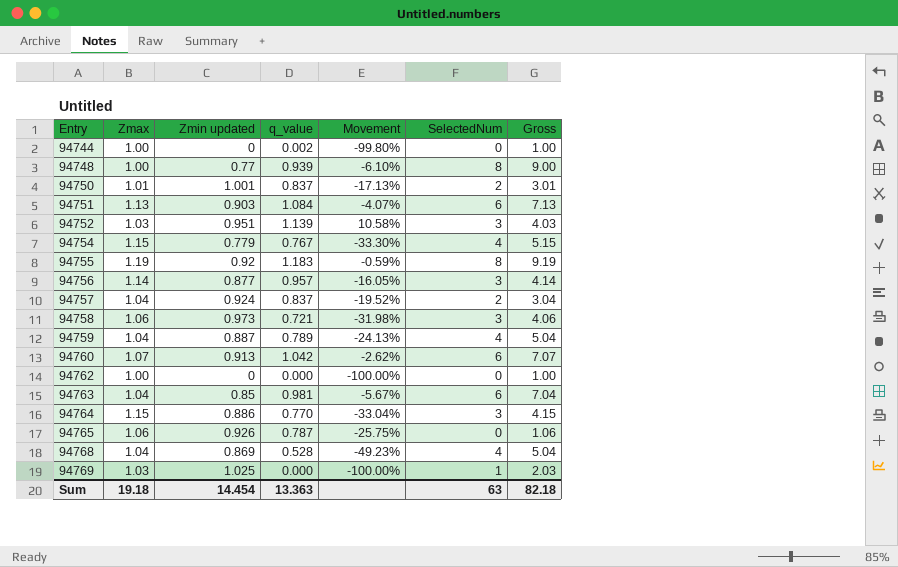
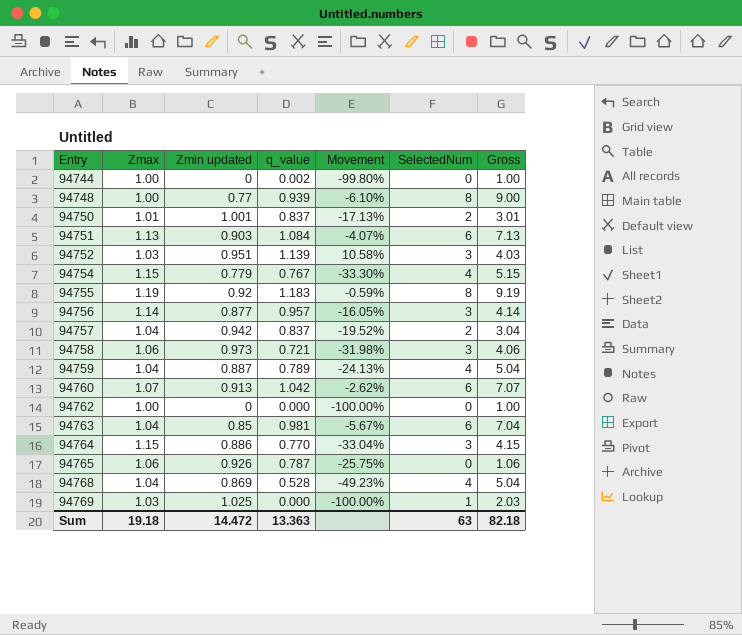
94757 | Zmin updated: 0.924 -> 0.942
Sum | Zmin updated: 14.454 -> 14.472

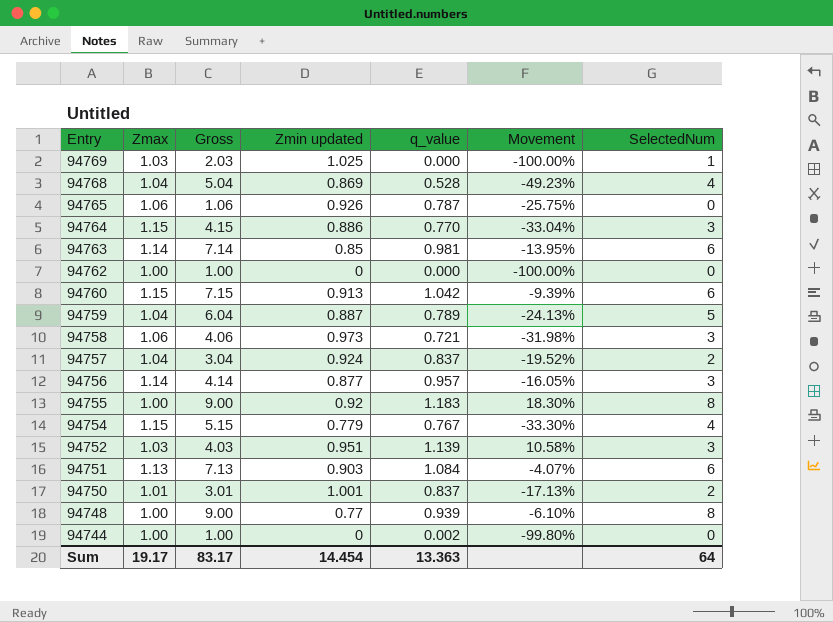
row order: Entry ascending -> Entry descending
column Gross | position: 7 -> 3
94763 | Zmax: 1.04 -> 1.14
94763 | Gross: 7.04 -> 7.14
94763 | Movement: -5.67% -> -13.95%
94760 | Zmax: 1.07 -> 1.15
94760 | Gross: 7.07 -> 7.15
94760 | Movement: -2.62% -> -9.39%
94759 | Gross: 5.04 -> 6.04
94759 | SelectedNum: 4 -> 5
94757 | Zmin updated: 0.942 -> 0.924
94755 | Zmax: 1.19 -> 1.00
94755 | Gross: 9.19 -> 9.00
94755 | Movement: -0.59% -> 18.30%
Sum | Zmax: 19.18 -> 19.17
Sum | Gross: 82.18 -> 83.17
Sum | Zmin updated: 14.472 -> 14.454
Sum | SelectedNum: 63 -> 64

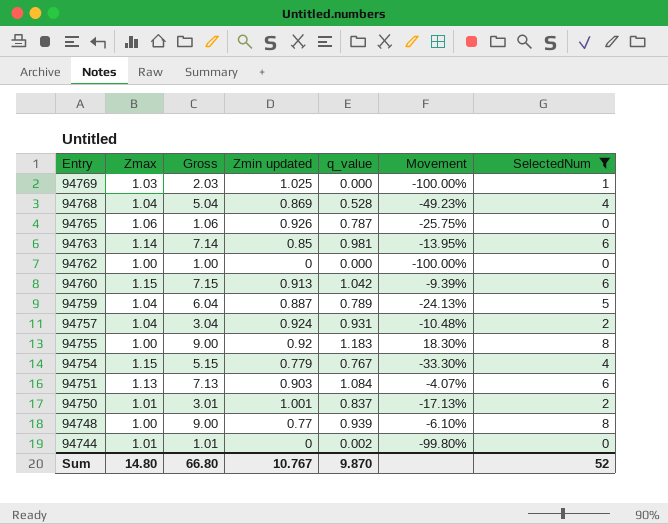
filter: none -> SelectedNum != 3
94757 | q_value: 0.837 -> 0.931
94757 | Movement: -19.52% -> -10.48%
94744 | Zmax: 1.00 -> 1.01
94744 | Gross: 1.00 -> 1.01
Sum | Zmax: 19.17 -> 14.80
Sum | Gross: 83.17 -> 66.80
Sum | Zmin updated: 14.454 -> 10.767
Sum | q_value: 13.363 -> 9.870
Sum | SelectedNum: 64 -> 52

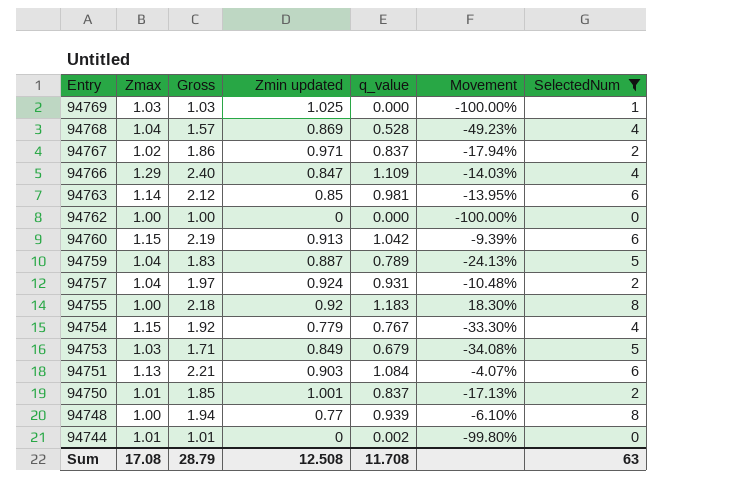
column Gross | formula: [Zmax] + [SelectedNum] -> [Zmax] + [q_value]
row 94765: 1.06 | 1.06 | 0.926 | 0.787 | -25.75% | 0 -> none
row 94767: none -> 1.02 | 1.86 | 0.971 | 0.837 | -17.94% | 2
row 94766: none -> 1.29 | 2.40 | 0.847 | 1.109 | -14.03% | 4
row 94753: none -> 1.03 | 1.71 | 0.849 | 0.679 | -34.08% | 5
Sum | Zmax: 14.80 -> 17.08
Sum | Gross: 66.80 -> 28.79
Sum | Zmin updated: 10.767 -> 12.508
Sum | q_value: 9.870 -> 11.708
Sum | SelectedNum: 52 -> 63

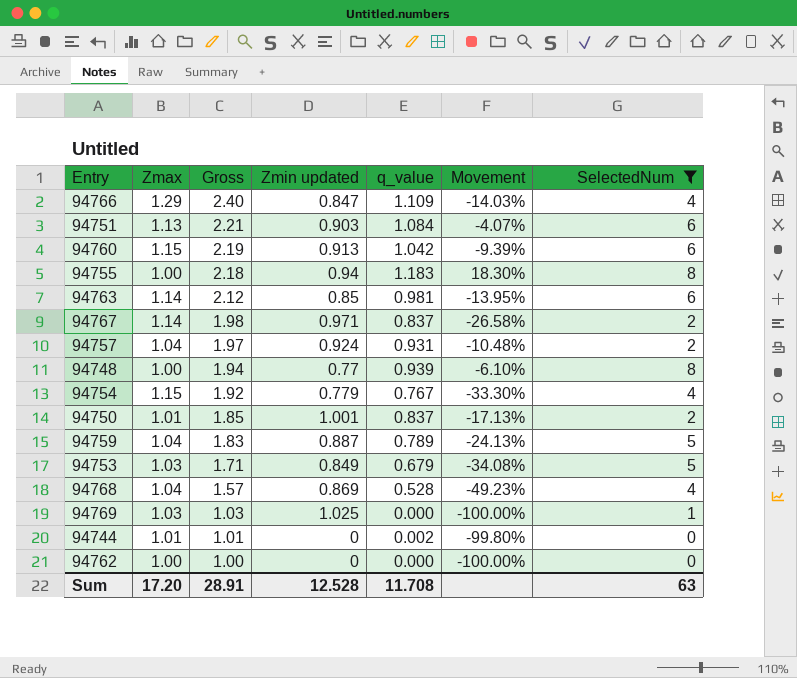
row order: Entry descending -> Gross descending
94755 | Zmin updated: 0.92 -> 0.94
94767 | Zmax: 1.02 -> 1.14
94767 | Gross: 1.86 -> 1.98
94767 | Movement: -17.94% -> -26.58%
Sum | Zmax: 17.08 -> 17.20
Sum | Gross: 28.79 -> 28.91
Sum | Zmin updated: 12.508 -> 12.528

